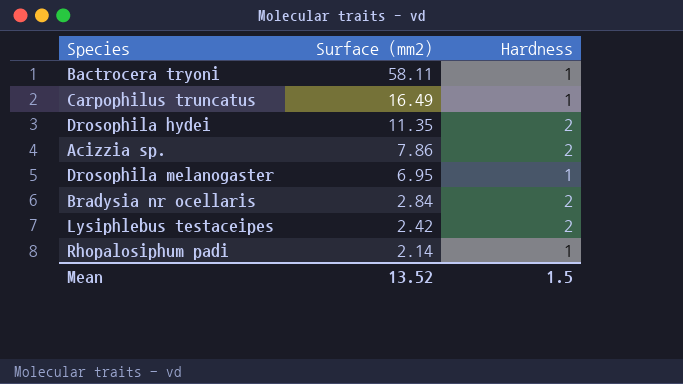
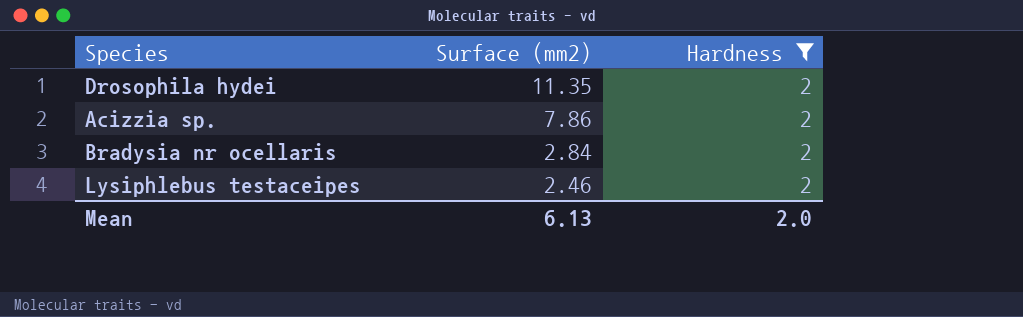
filter: none -> Hardness = 2
Lysiphlebus testaceipes | Surface (mm2): 2.42 -> 2.46
Mean | Surface (mm2): 13.52 -> 6.13
Mean | Hardness: 1.5 -> 2.0

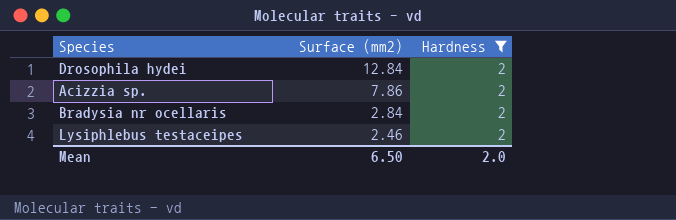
Drosophila hydei | Surface (mm2): 11.35 -> 12.84
Mean | Surface (mm2): 6.13 -> 6.50

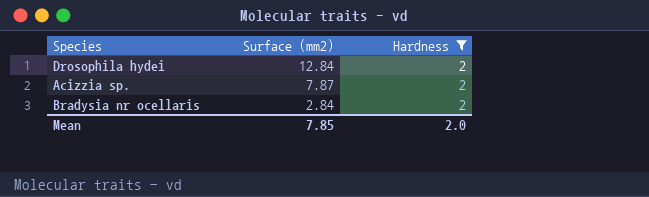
row Lysiphlebus testaceipes: 2.46 | 2 -> none
Acizzia sp. | Surface (mm2): 7.86 -> 7.87
Mean | Surface (mm2): 6.50 -> 7.85

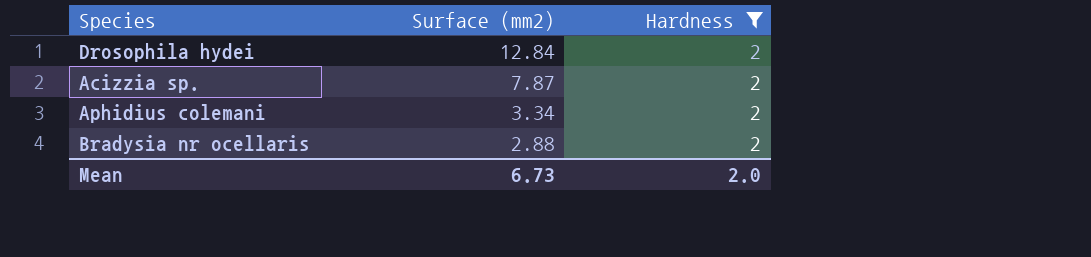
row Aphidius colemani: none -> 3.34 | 2
Bradysia nr ocellaris | Surface (mm2): 2.84 -> 2.88
Mean | Surface (mm2): 7.85 -> 6.73

